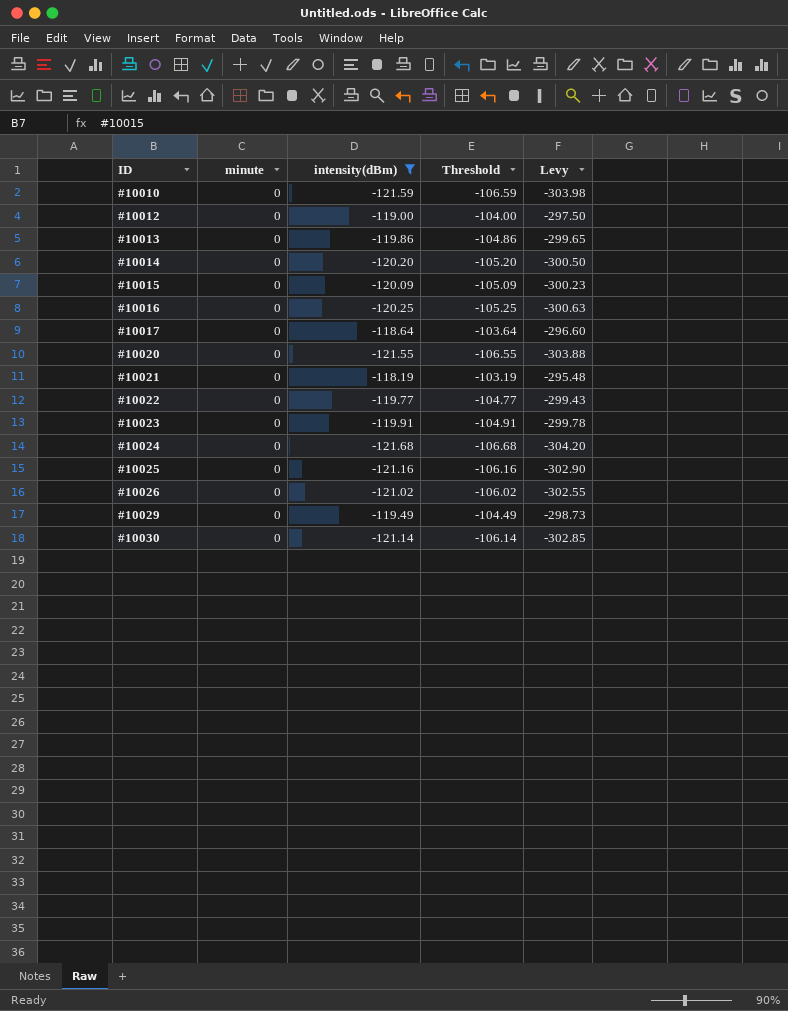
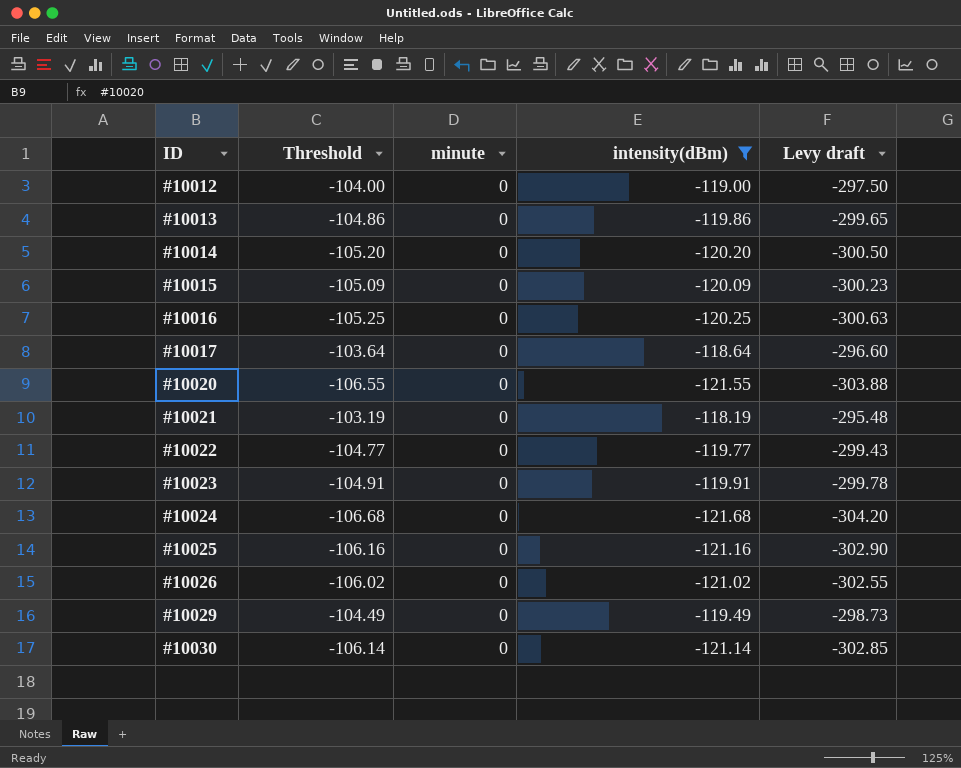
column Threshold | position: 4 -> 2
column name: Levy -> Levy draft
row #10010: 0 | -121.59 | -106.59 | -303.98 -> none

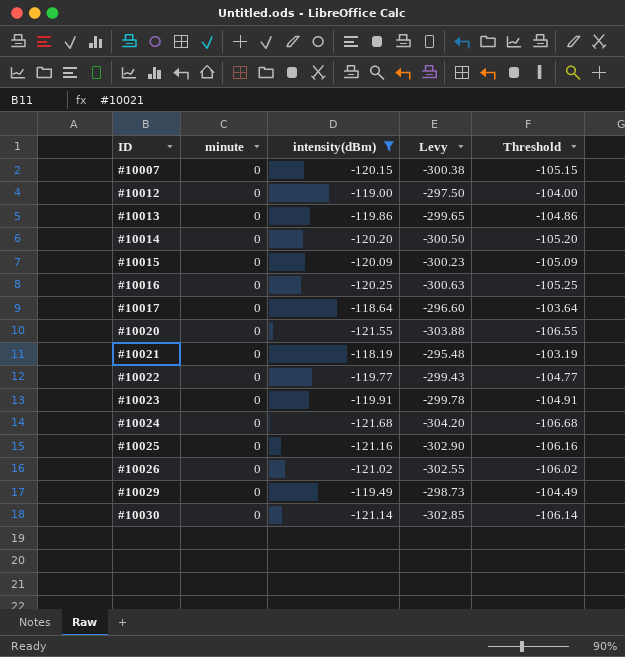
column name: Levy draft -> Levy
column Threshold | position: 2 -> 5
row #10007: none -> 0 | -120.15 | -300.38 | -105.15

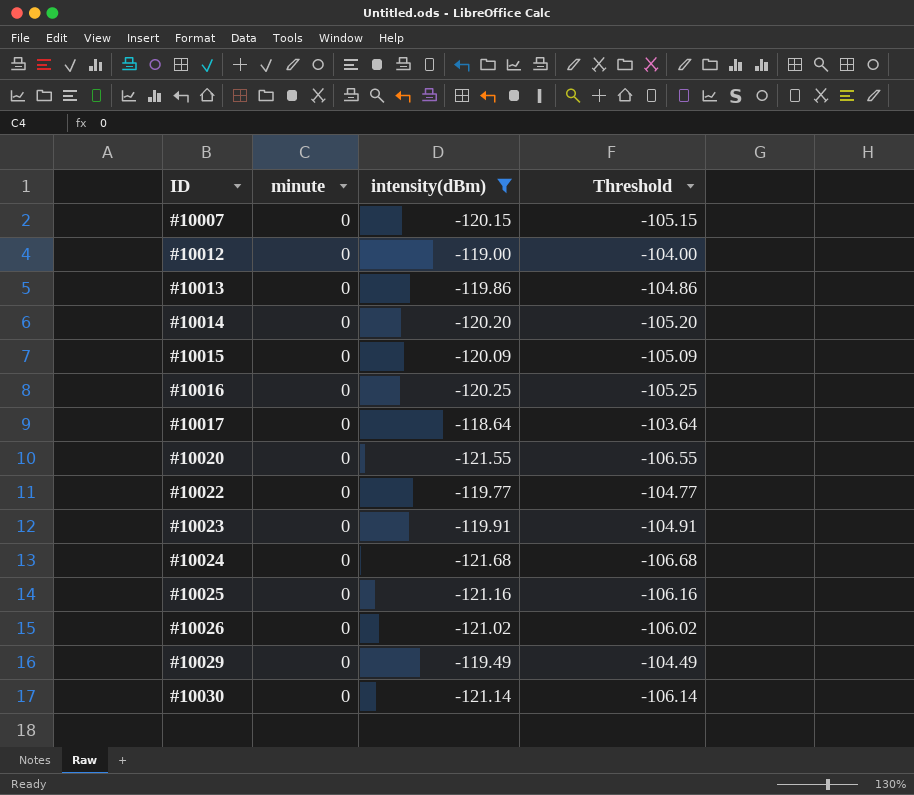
column Levy | formula: [intensity(dBm)] * 2.5 -> none
row #10021: 0 | -118.19 | -295.48 | -103.19 -> none

